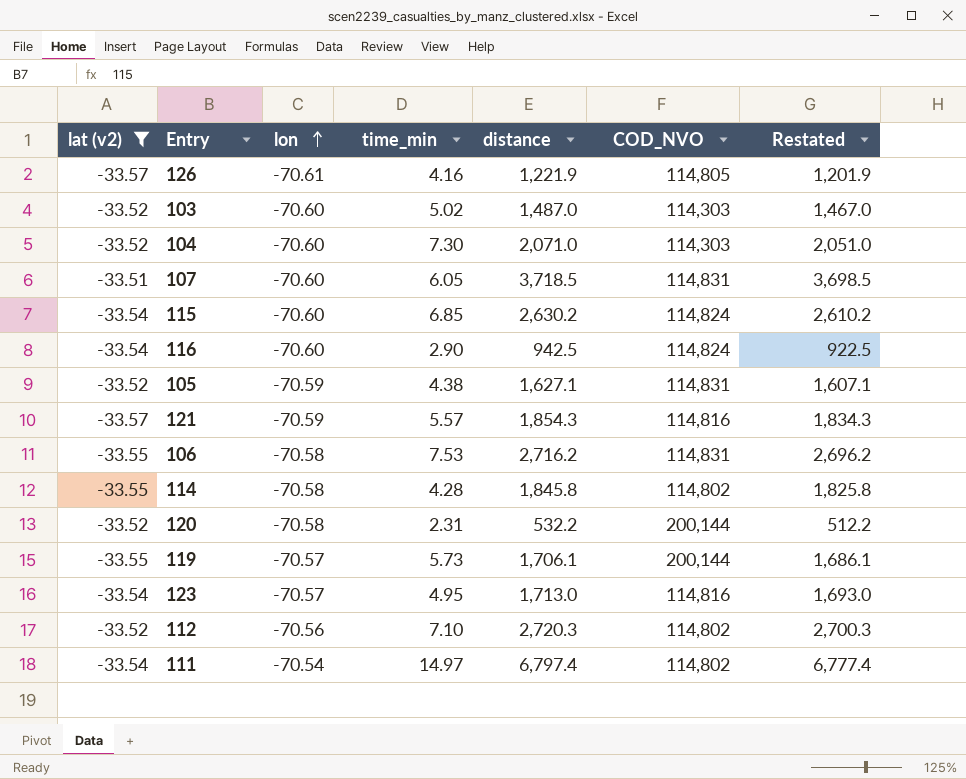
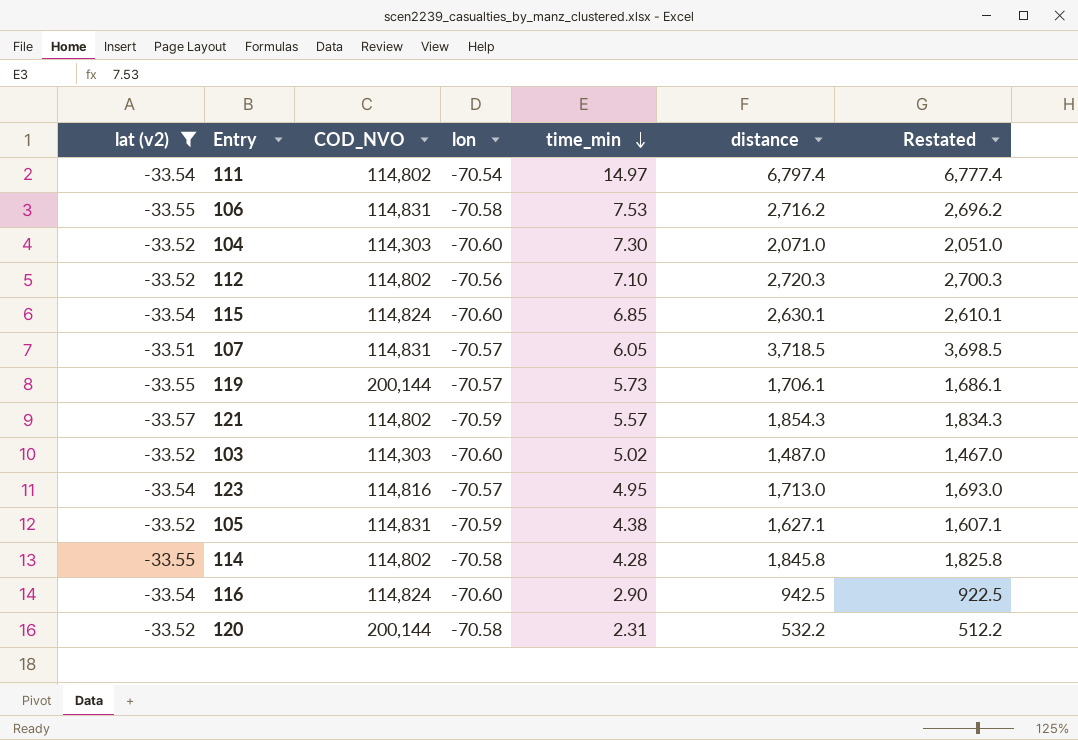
row order: lon ascending -> time_min descending
column COD_NVO | position: 6 -> 3
row 126: -33.57 | -70.61 | 4.16 | 1,221.9 | 114,805 | 1,201.9 -> none
115 | distance: 2,630.2 -> 2,630.1
115 | Restated: 2,610.2 -> 2,610.1
107 | lon: -70.60 -> -70.57
121 | COD_NVO: 114,816 -> 114,802

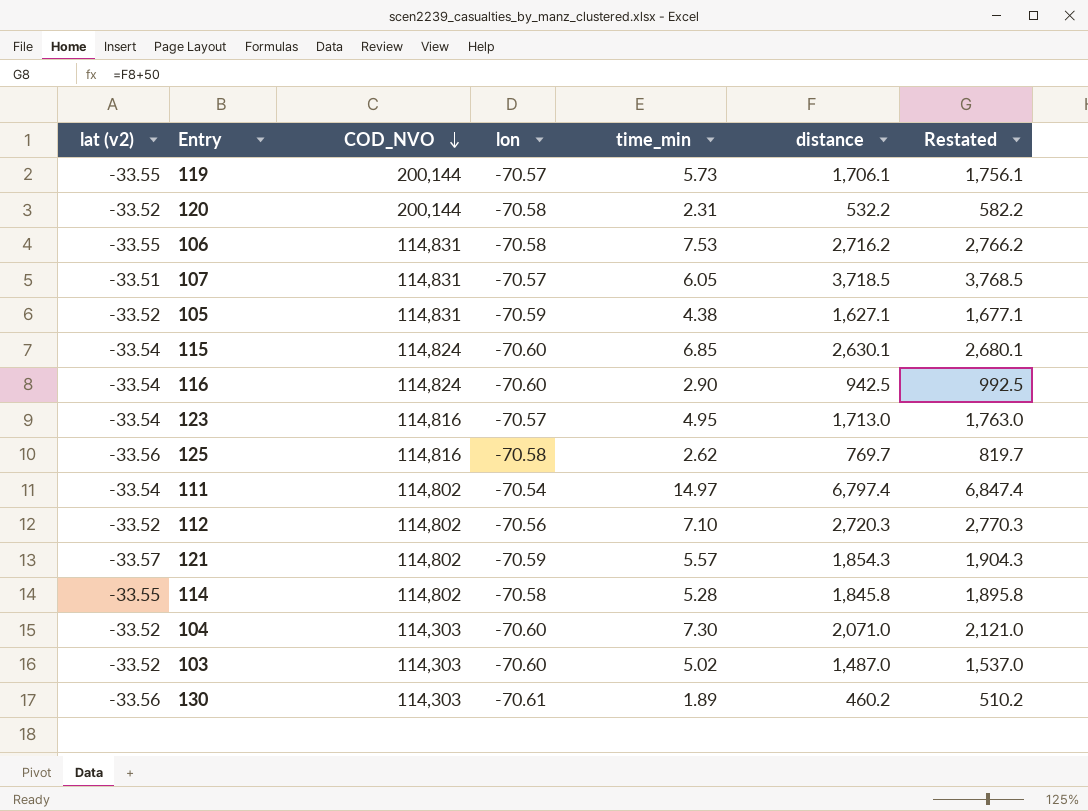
filter: lat (v2) != -33.56 -> none
row order: time_min descending -> COD_NVO descending
column Restated | formula: [distance] - 20 -> [distance] + 50
114 | time_min: 4.28 -> 5.28

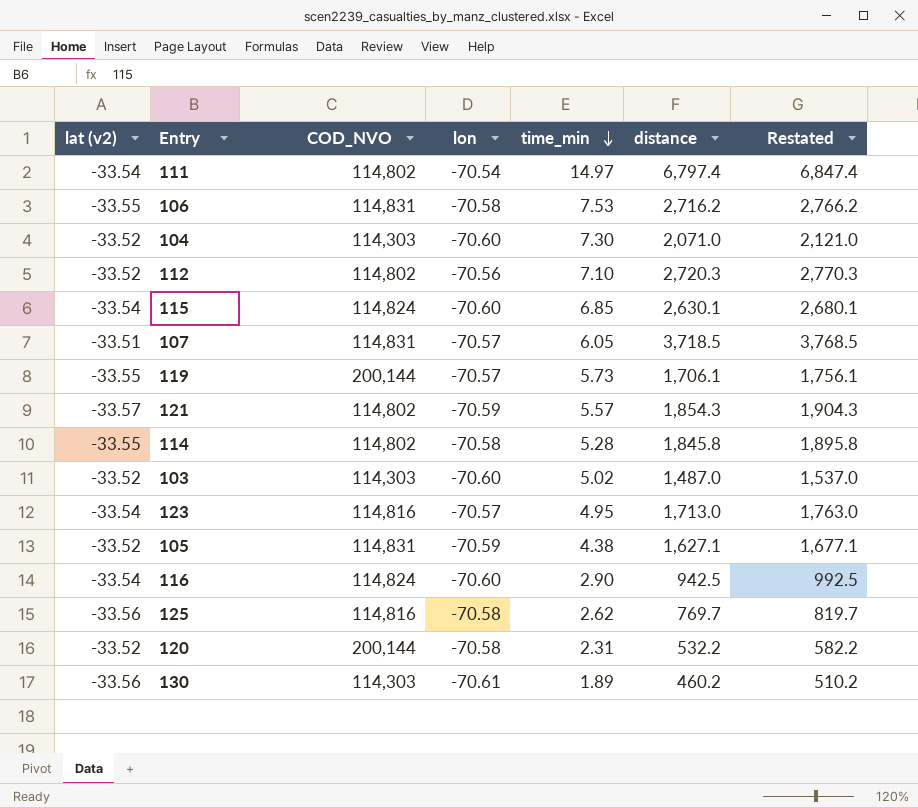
row order: COD_NVO descending -> time_min descending

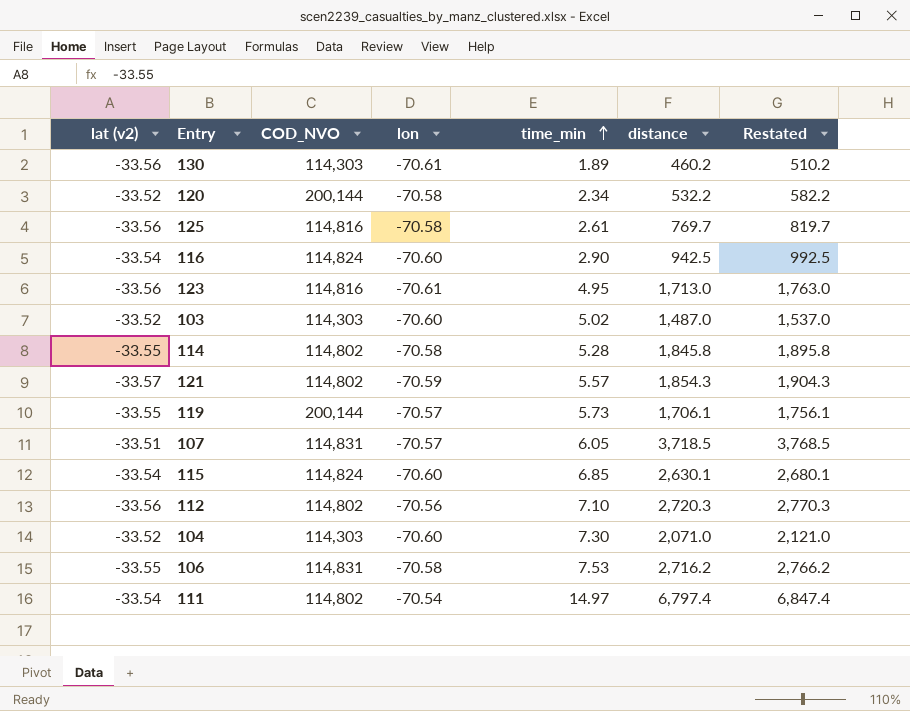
row order: time_min descending -> time_min ascending
row 105: -33.52 | 114,831 | -70.59 | 4.38 | 1,627.1 | 1,677.1 -> none
120 | time_min: 2.31 -> 2.34
125 | time_min: 2.62 -> 2.61
123 | lat (v2): -33.54 -> -33.56
123 | lon: -70.57 -> -70.61
112 | lat (v2): -33.52 -> -33.56

